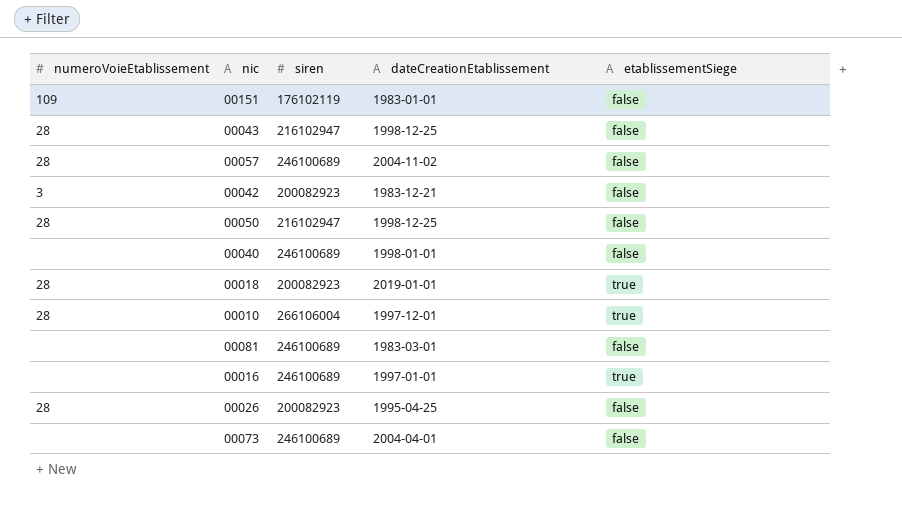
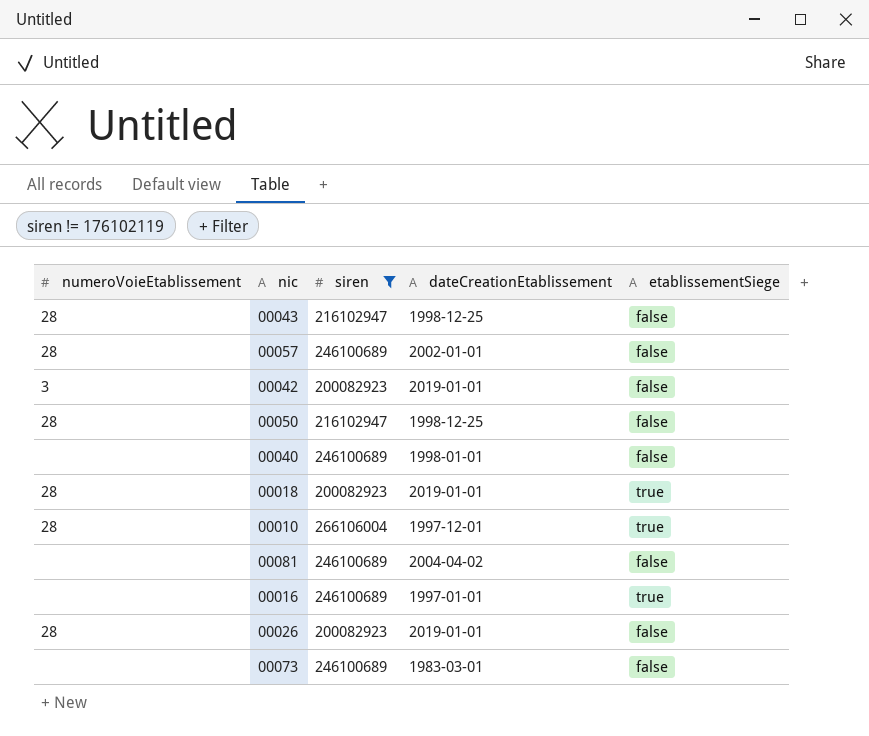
filter: none -> siren != 176102119
00057 | dateCreationEtablissement: 2004-11-02 -> 2002-01-01
00042 | dateCreationEtablissement: 1983-12-21 -> 2019-01-01
00081 | dateCreationEtablissement: 1983-03-01 -> 2004-04-02
00026 | dateCreationEtablissement: 1995-04-25 -> 2019-01-01
00073 | dateCreationEtablissement: 2004-04-01 -> 1983-03-01

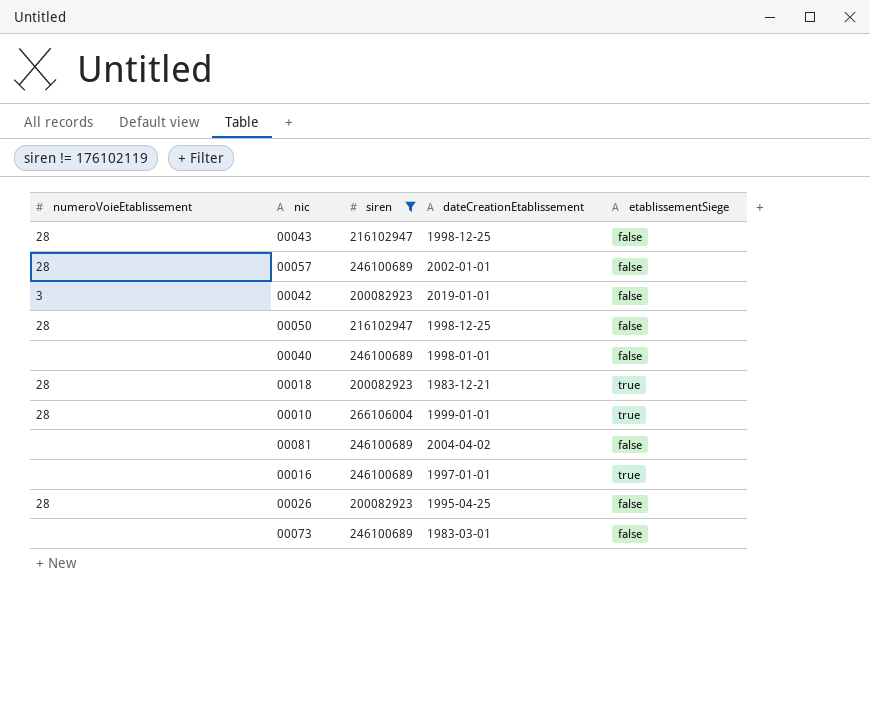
00018 | dateCreationEtablissement: 2019-01-01 -> 1983-12-21
00010 | dateCreationEtablissement: 1997-12-01 -> 1999-01-01
00026 | dateCreationEtablissement: 2019-01-01 -> 1995-04-25

